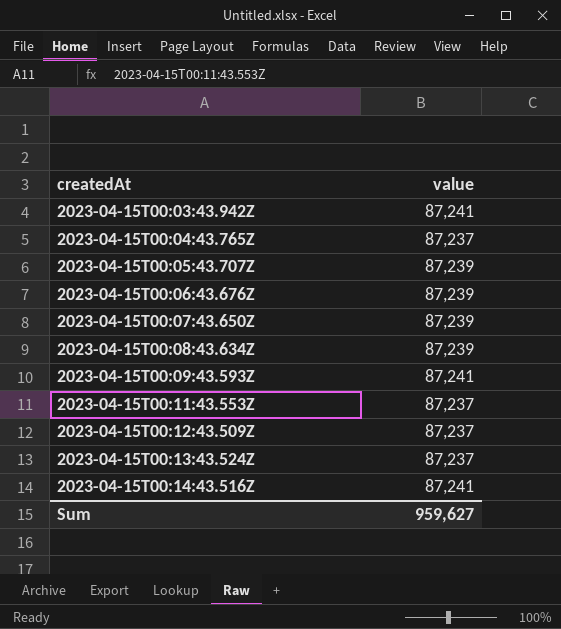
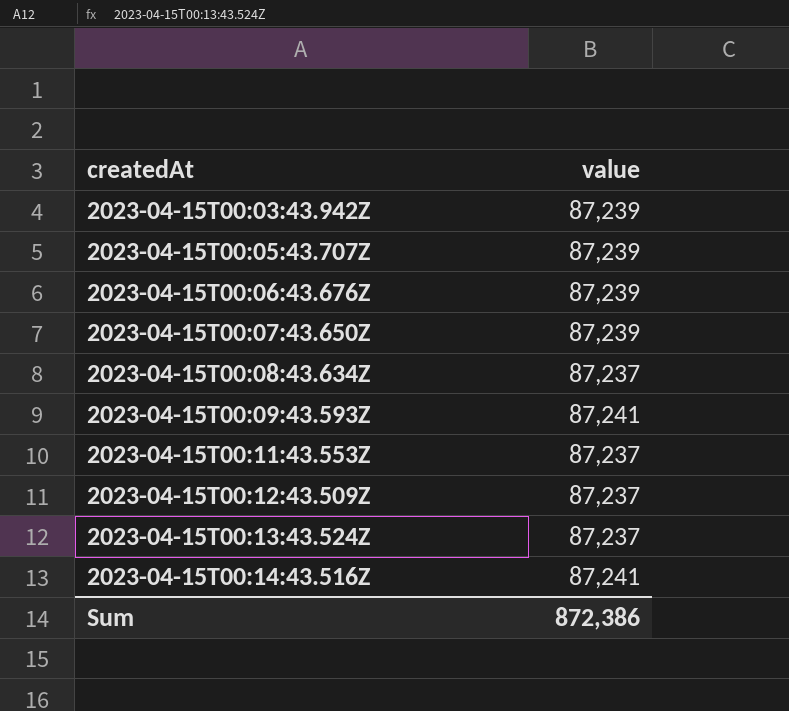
row 2023-04-15T00:04:43.765Z: 87,237 -> none
2023-04-15T00:03:43.942Z | value: 87,241 -> 87,239
2023-04-15T00:08:43.634Z | value: 87,239 -> 87,237
Sum | value: 959,627 -> 872,386

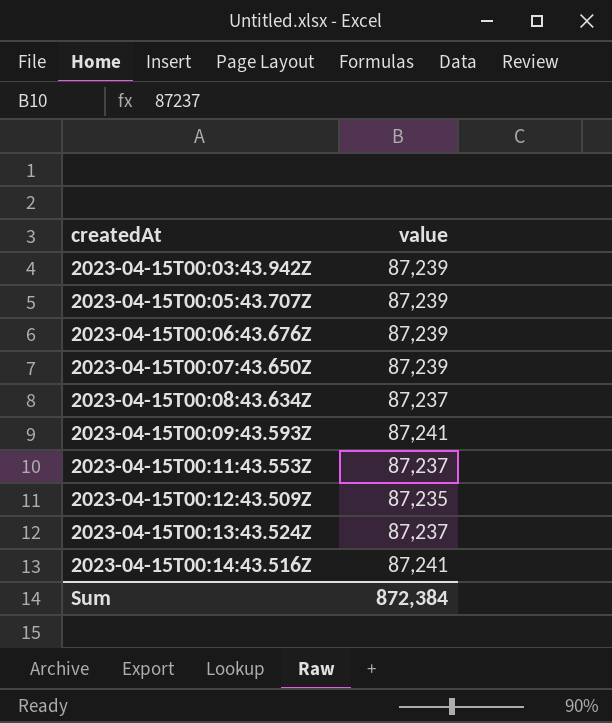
2023-04-15T00:12:43.509Z | value: 87,237 -> 87,235
Sum | value: 872,386 -> 872,384

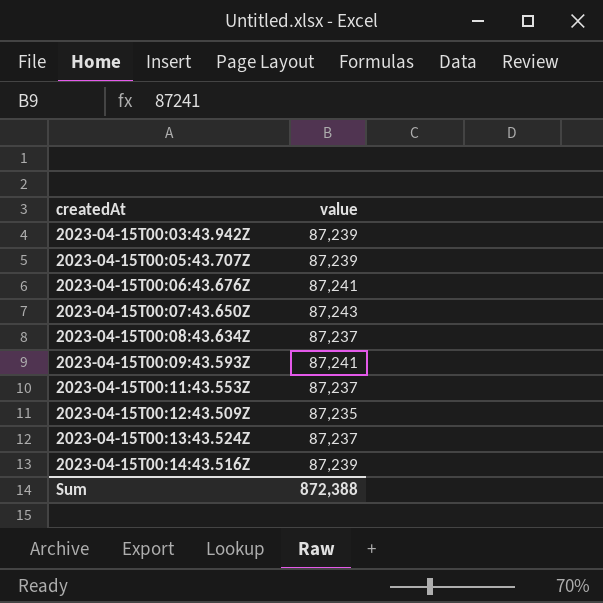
2023-04-15T00:06:43.676Z | value: 87,239 -> 87,241
2023-04-15T00:07:43.650Z | value: 87,239 -> 87,243
2023-04-15T00:14:43.516Z | value: 87,241 -> 87,239
Sum | value: 872,384 -> 872,388

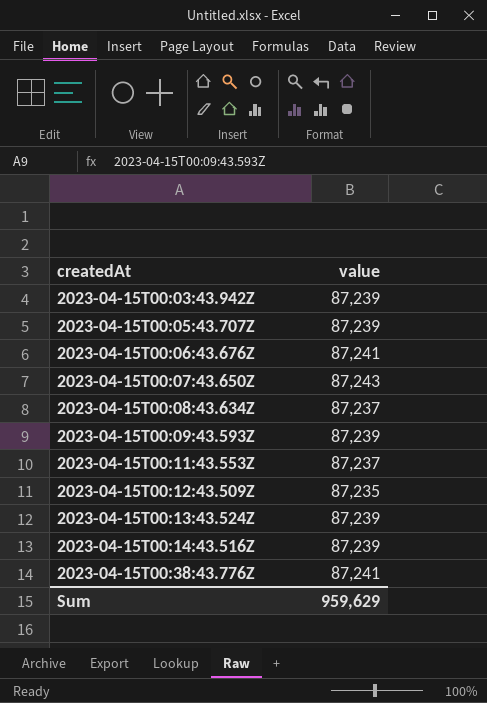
2023-04-15T00:09:43.593Z | value: 87,241 -> 87,239
2023-04-15T00:13:43.524Z | value: 87,237 -> 87,239
row 2023-04-15T00:38:43.776Z: none -> 87,241
Sum | value: 872,388 -> 959,629

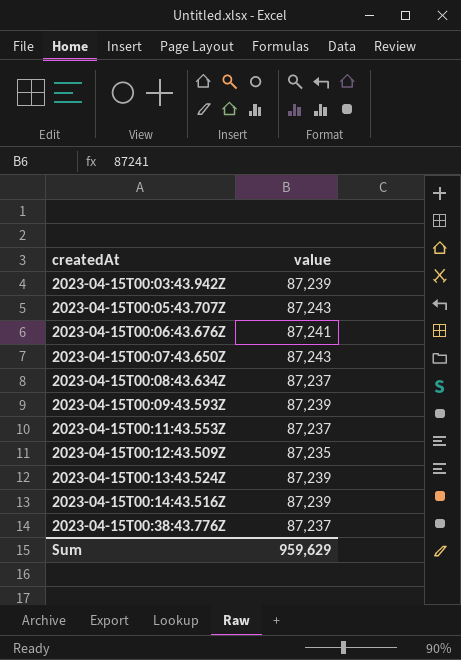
2023-04-15T00:05:43.707Z | value: 87,239 -> 87,243
2023-04-15T00:38:43.776Z | value: 87,241 -> 87,237

